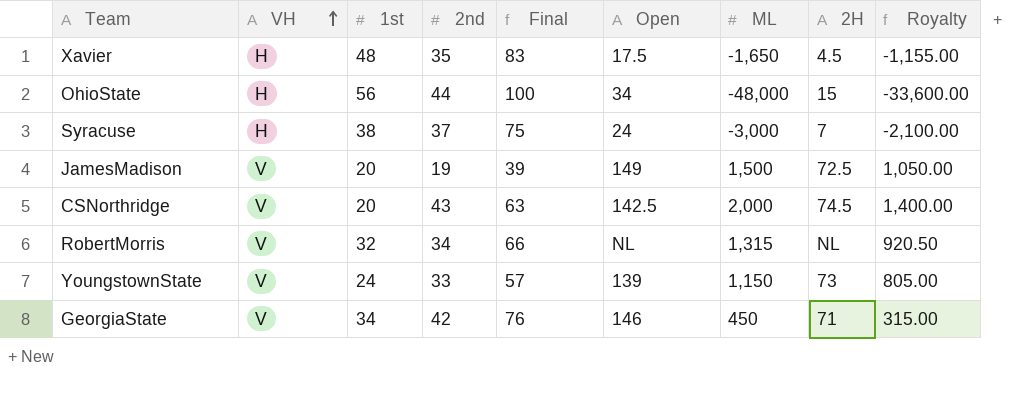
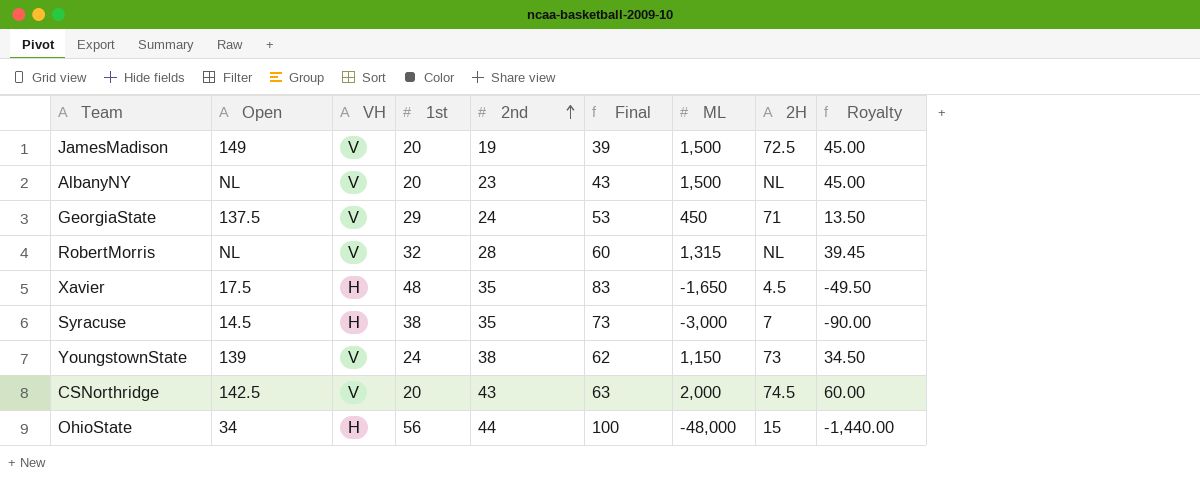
row order: VH ascending -> 2nd ascending
column Open | position: 6 -> 2
column Royalty | formula: [ML] * 0.7 -> [ML] * 0.03
row AlbanyNY: none -> NL | V | 20 | 23 | 43 | 1,500 | NL | 45.00
GeorgiaState | Open: 146 -> 137.5
GeorgiaState | 1st: 34 -> 29
GeorgiaState | 2nd: 42 -> 24
GeorgiaState | Final: 76 -> 53
RobertMorris | 2nd: 34 -> 28
RobertMorris | Final: 66 -> 60
Syracuse | Open: 24 -> 14.5
Syracuse | 2nd: 37 -> 35
Syracuse | Final: 75 -> 73
YoungstownState | 2nd: 33 -> 38
YoungstownState | Final: 57 -> 62

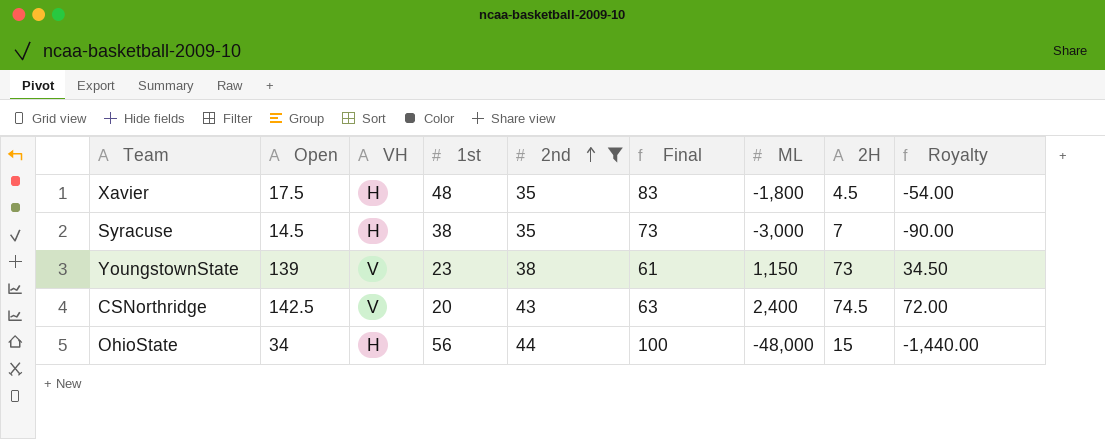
filter: none -> 2nd >= 35
Xavier | ML: -1,650 -> -1,800
Xavier | Royalty: -49.50 -> -54.00
YoungstownState | 1st: 24 -> 23
YoungstownState | Final: 62 -> 61
CSNorthridge | ML: 2,000 -> 2,400
CSNorthridge | Royalty: 60.00 -> 72.00

